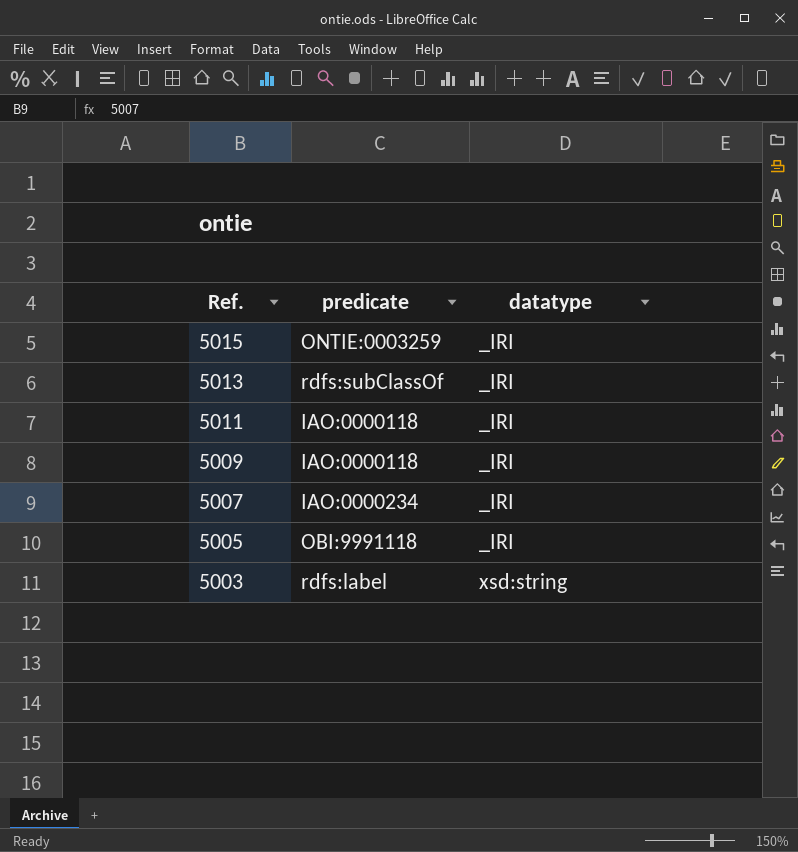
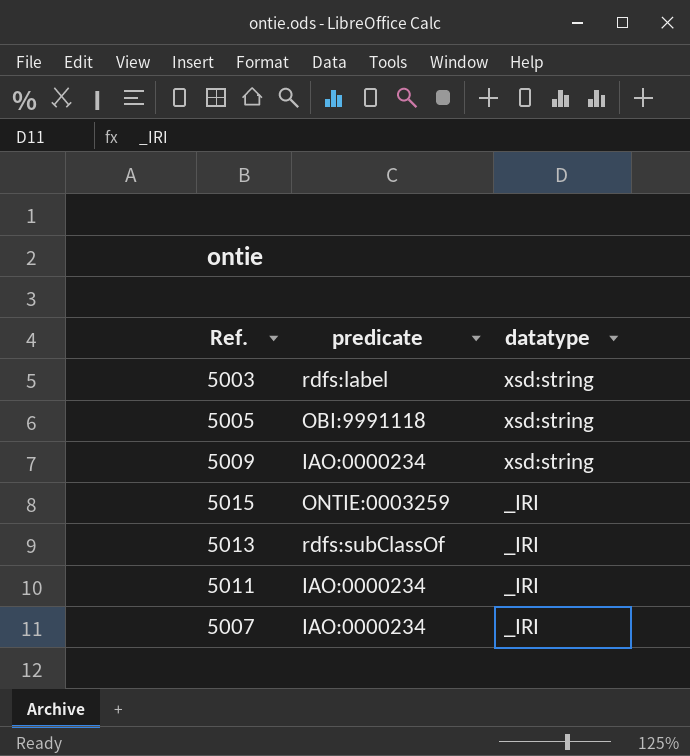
row order: Ref. descending -> datatype descending
5005 | datatype: _IRI -> xsd:string
5009 | predicate: IAO:0000118 -> IAO:0000234
5009 | datatype: _IRI -> xsd:string
5011 | predicate: IAO:0000118 -> IAO:0000234

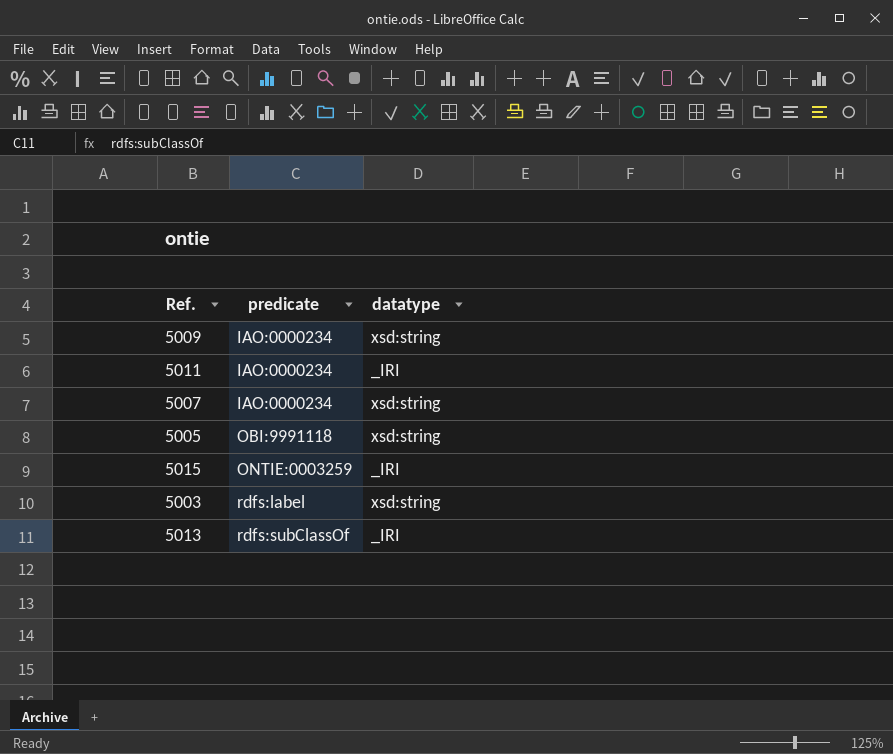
row order: datatype descending -> predicate ascending
5007 | datatype: _IRI -> xsd:string

